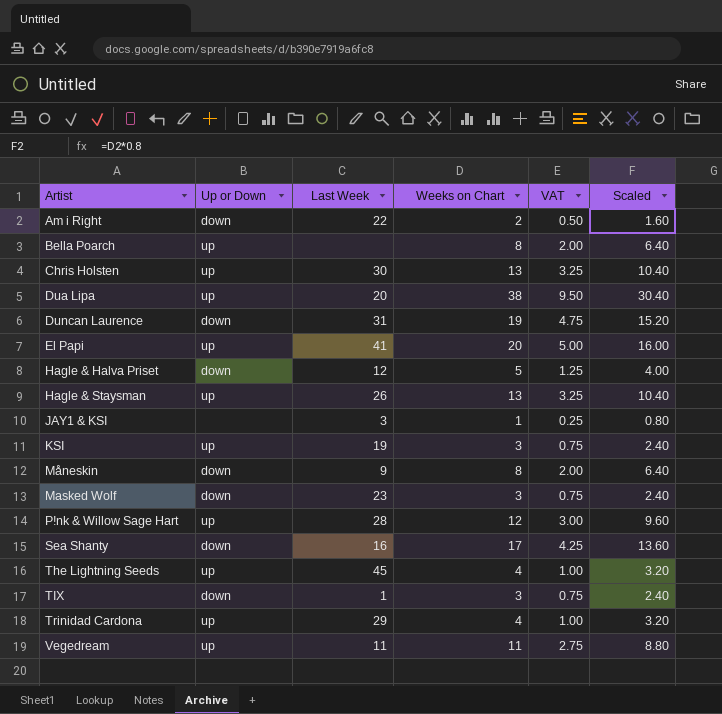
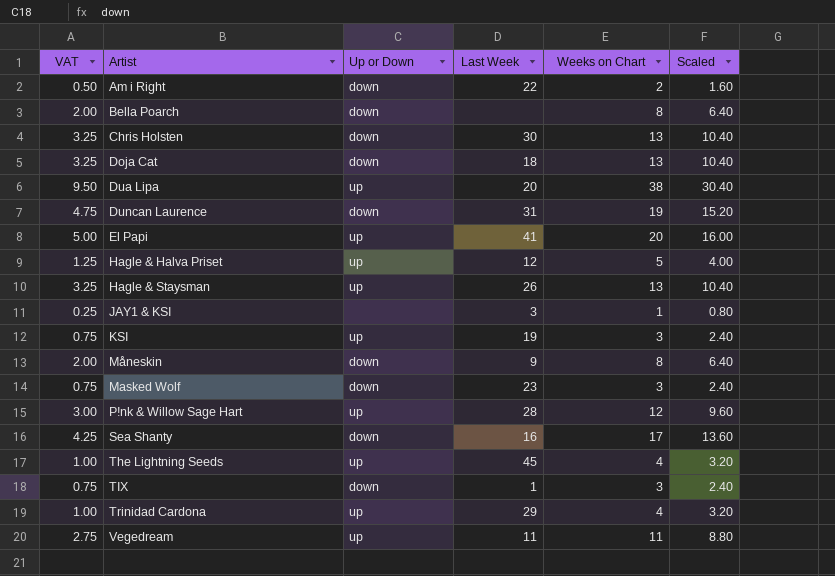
column VAT | position: 5 -> 1
Bella Poarch | Up or Down: up -> down
Chris Holsten | Up or Down: up -> down
row Doja Cat: none -> 3.25 | down | 18 | 13 | 10.40
Hagle & Halva Priset | Up or Down: down -> up

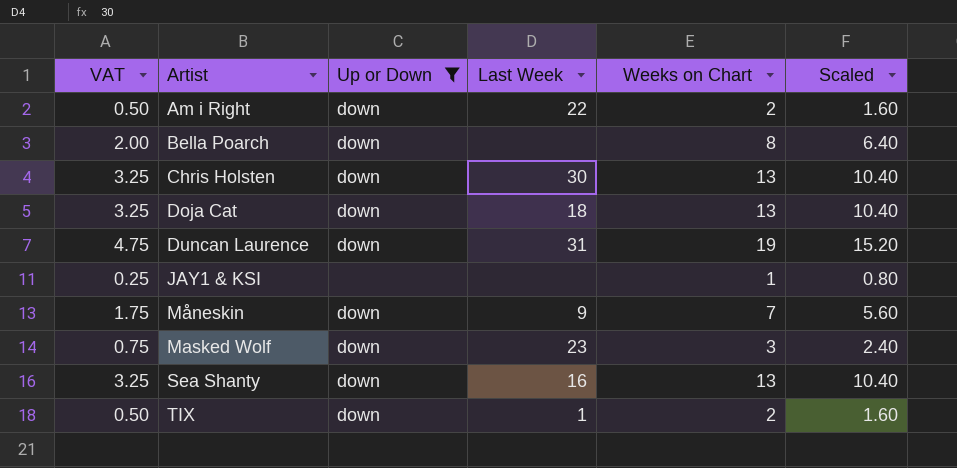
filter: none -> Up or Down != up
JAY1 & KSI | Last Week: 3 -> none
Måneskin | VAT: 2.00 -> 1.75
Måneskin | Weeks on Chart: 8 -> 7
Måneskin | Scaled: 6.40 -> 5.60
Sea Shanty | VAT: 4.25 -> 3.25
Sea Shanty | Weeks on Chart: 17 -> 13
Sea Shanty | Scaled: 13.60 -> 10.40
TIX | VAT: 0.75 -> 0.50
TIX | Weeks on Chart: 3 -> 2
TIX | Scaled: 2.40 -> 1.60

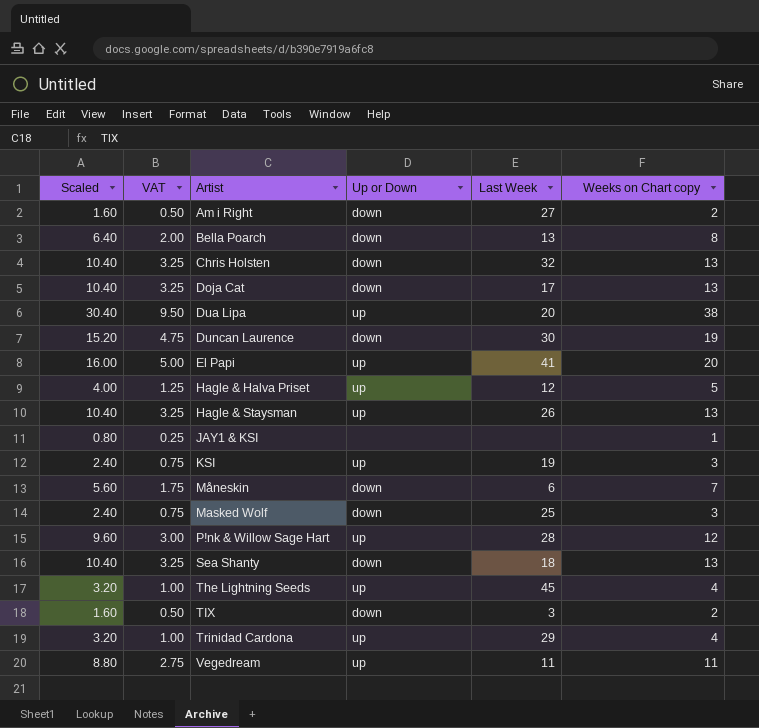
filter: Up or Down != up -> none
column Scaled | position: 6 -> 1
column name: Weeks on Chart -> Weeks on Chart copy
Am i Right | Last Week: 22 -> 27
Bella Poarch | Last Week: none -> 13
Chris Holsten | Last Week: 30 -> 32
Doja Cat | Last Week: 18 -> 17
Duncan Laurence | Last Week: 31 -> 30
Måneskin | Last Week: 9 -> 6
Masked Wolf | Last Week: 23 -> 25
Sea Shanty | Last Week: 16 -> 18
TIX | Last Week: 1 -> 3

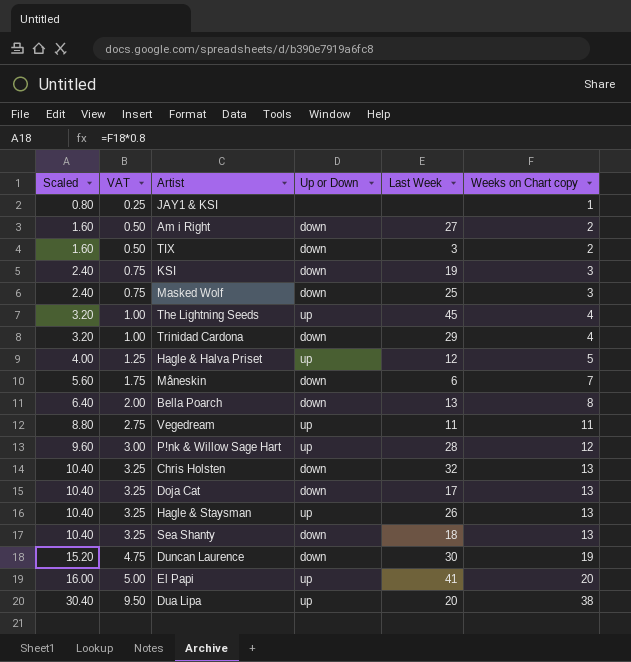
row order: Artist ascending -> Scaled ascending
KSI | Up or Down: up -> down
Trinidad Cardona | Up or Down: up -> down

